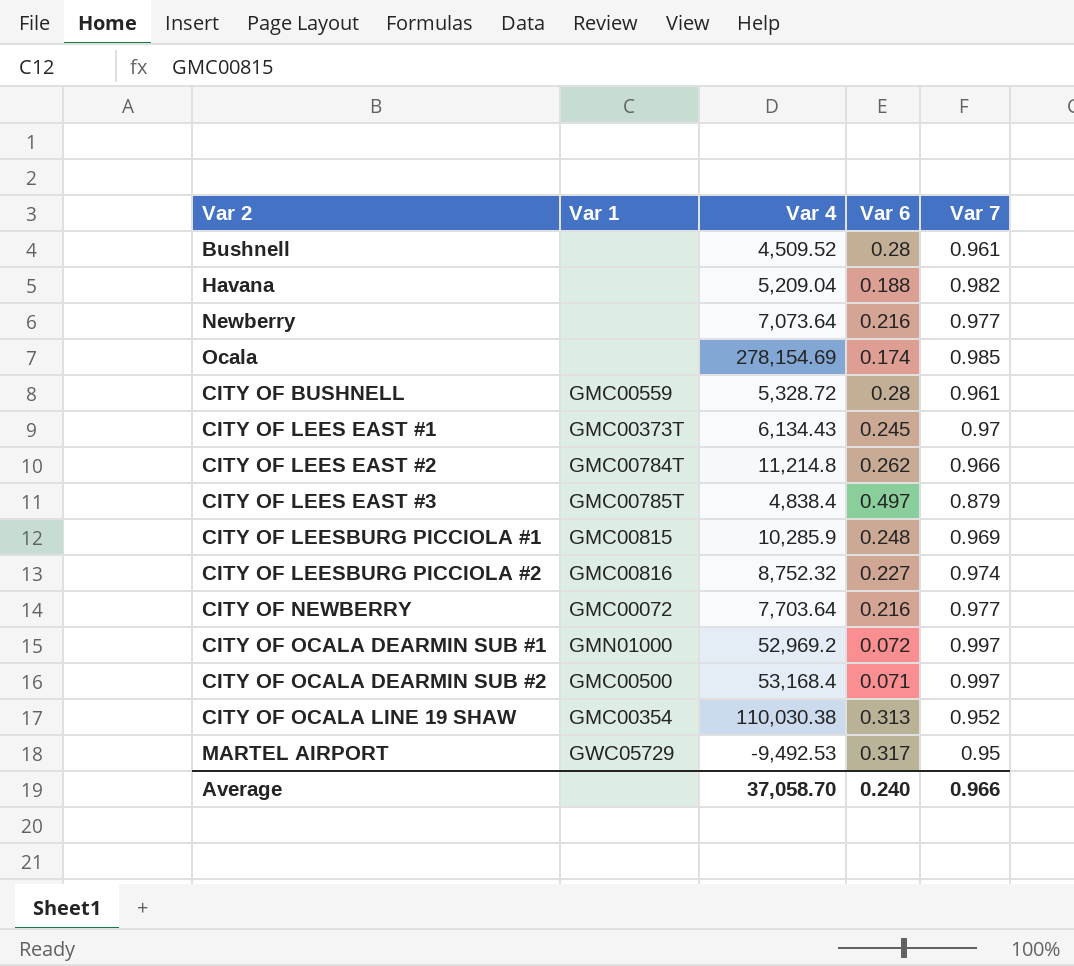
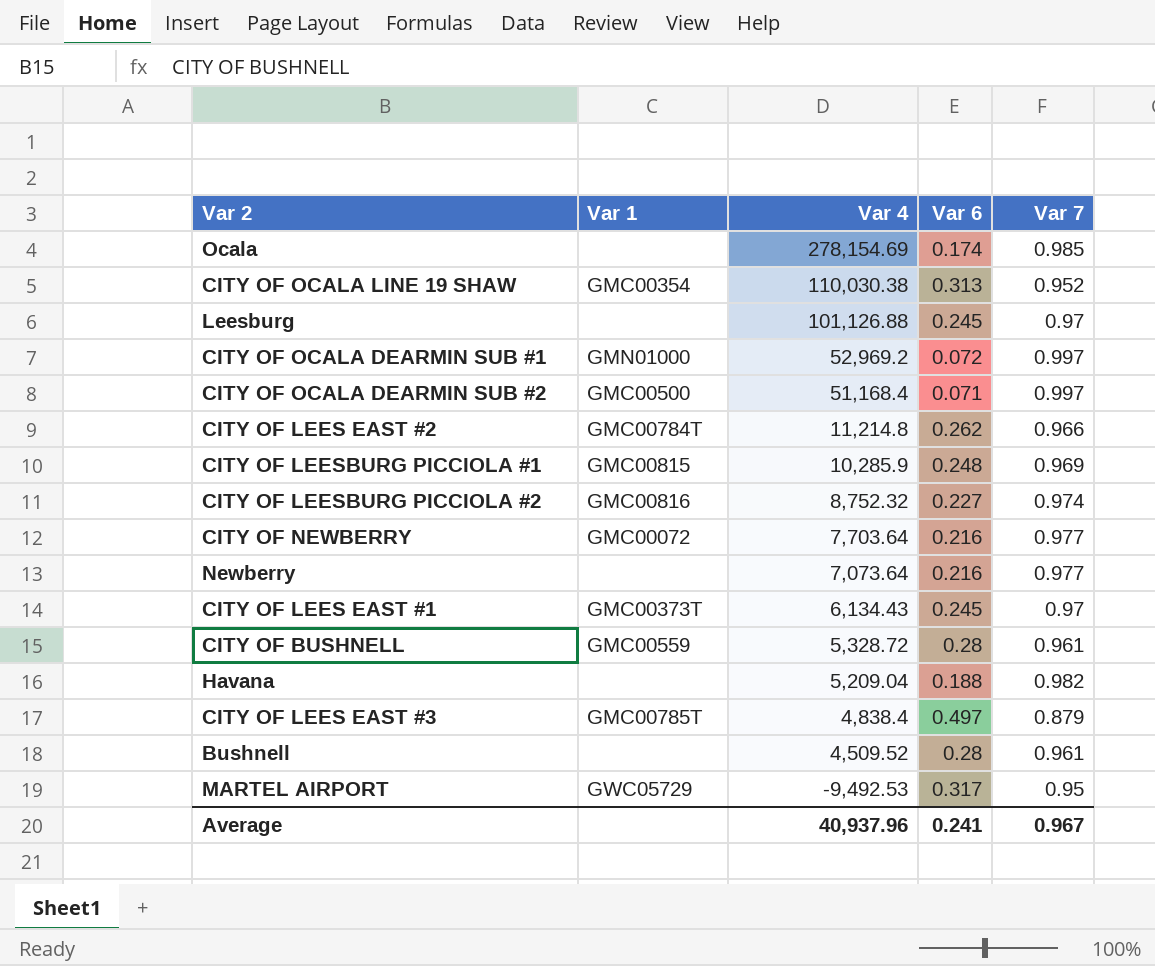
row order: none -> Var 4 descending
row Leesburg: none -> none | 101,126.88 | 0.245 | 0.97
CITY OF OCALA DEARMIN SUB #2 | Var 4: 53,168.4 -> 51,168.4
Average | Var 4: 37,058.70 -> 40,937.96
Average | Var 6: 0.240 -> 0.241
Average | Var 7: 0.966 -> 0.967

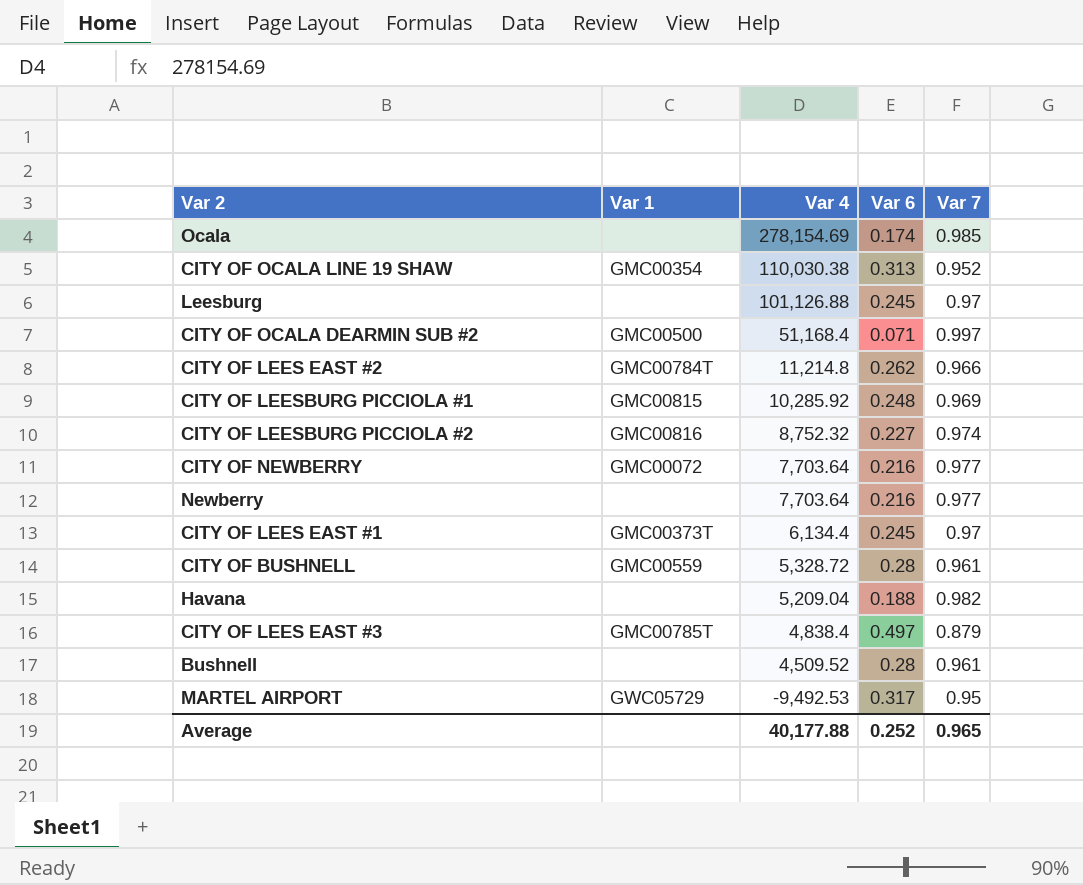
row CITY OF OCALA DEARMIN SUB #1: GMN01000 | 52,969.2 | 0.072 | 0.997 -> none
CITY OF LEESBURG PICCIOLA #1 | Var 4: 10,285.9 -> 10,285.92
Newberry | Var 4: 7,073.64 -> 7,703.64
CITY OF LEES EAST #1 | Var 4: 6,134.43 -> 6,134.4
Average | Var 4: 40,937.96 -> 40,177.88
Average | Var 6: 0.241 -> 0.252
Average | Var 7: 0.967 -> 0.965

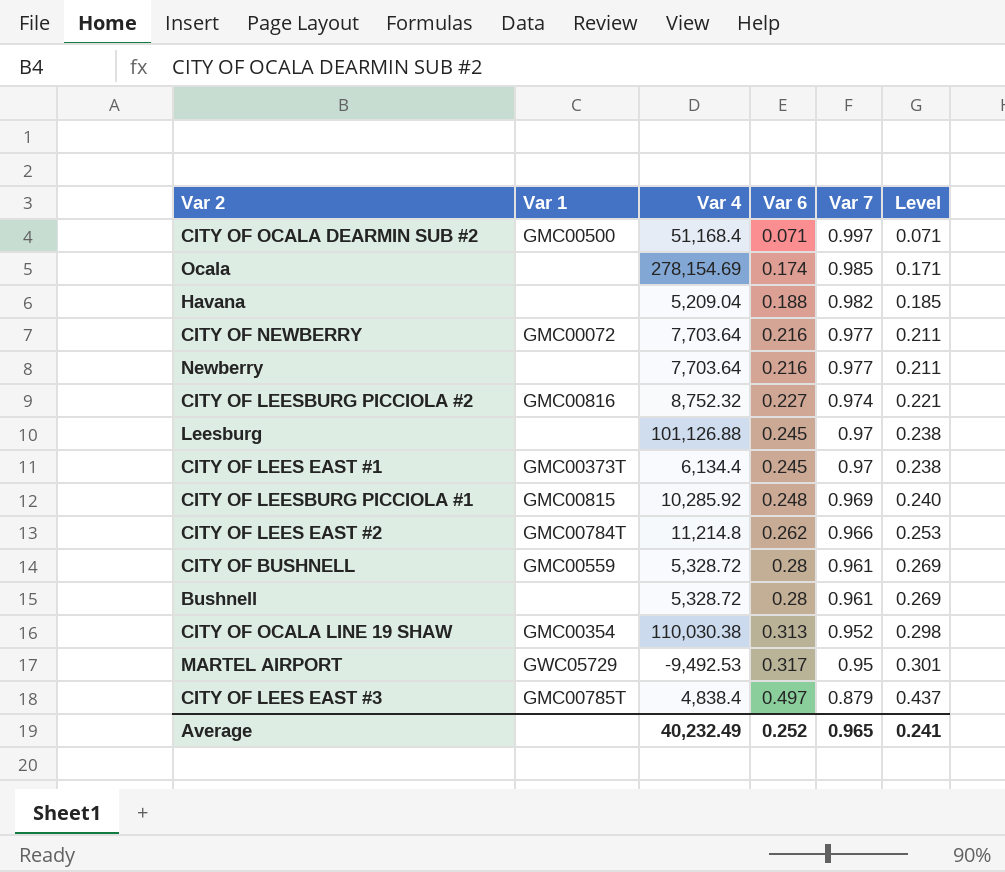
row order: Var 4 descending -> Var 6 ascending
column Level | formula: none -> [Var 6] * [Var 7]
Bushnell | Var 4: 4,509.52 -> 5,328.72
Average | Var 4: 40,177.88 -> 40,232.49

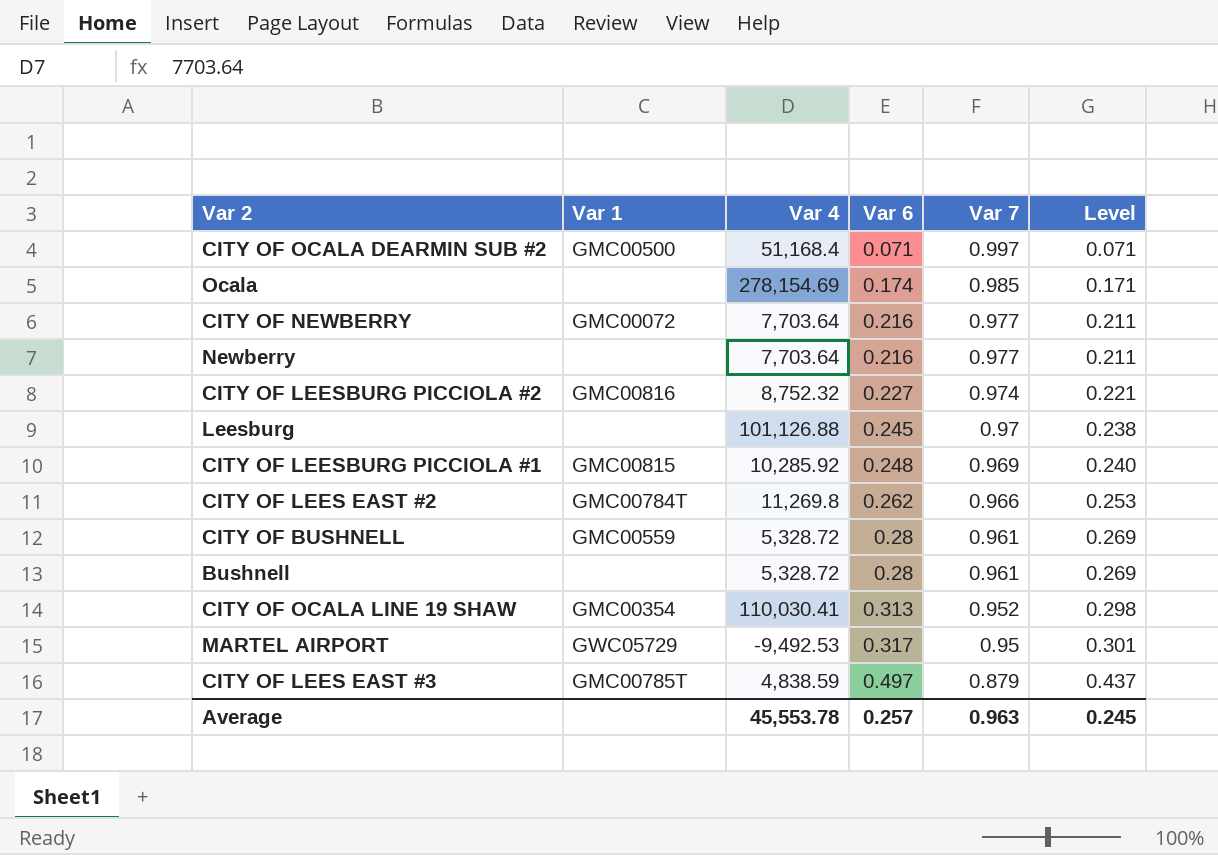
row Havana: none | 5,209.04 | 0.188 | 0.982 | 0.185 -> none
row CITY OF LEES EAST #1: GMC00373T | 6,134.4 | 0.245 | 0.97 | 0.238 -> none
CITY OF LEES EAST #2 | Var 4: 11,214.8 -> 11,269.8
CITY OF OCALA LINE 19 SHAW | Var 4: 110,030.38 -> 110,030.41
CITY OF LEES EAST #3 | Var 4: 4,838.4 -> 4,838.59
Average | Var 4: 40,232.49 -> 45,553.78
Average | Var 6: 0.252 -> 0.257
Average | Var 7: 0.965 -> 0.963
Average | Level: 0.241 -> 0.245

